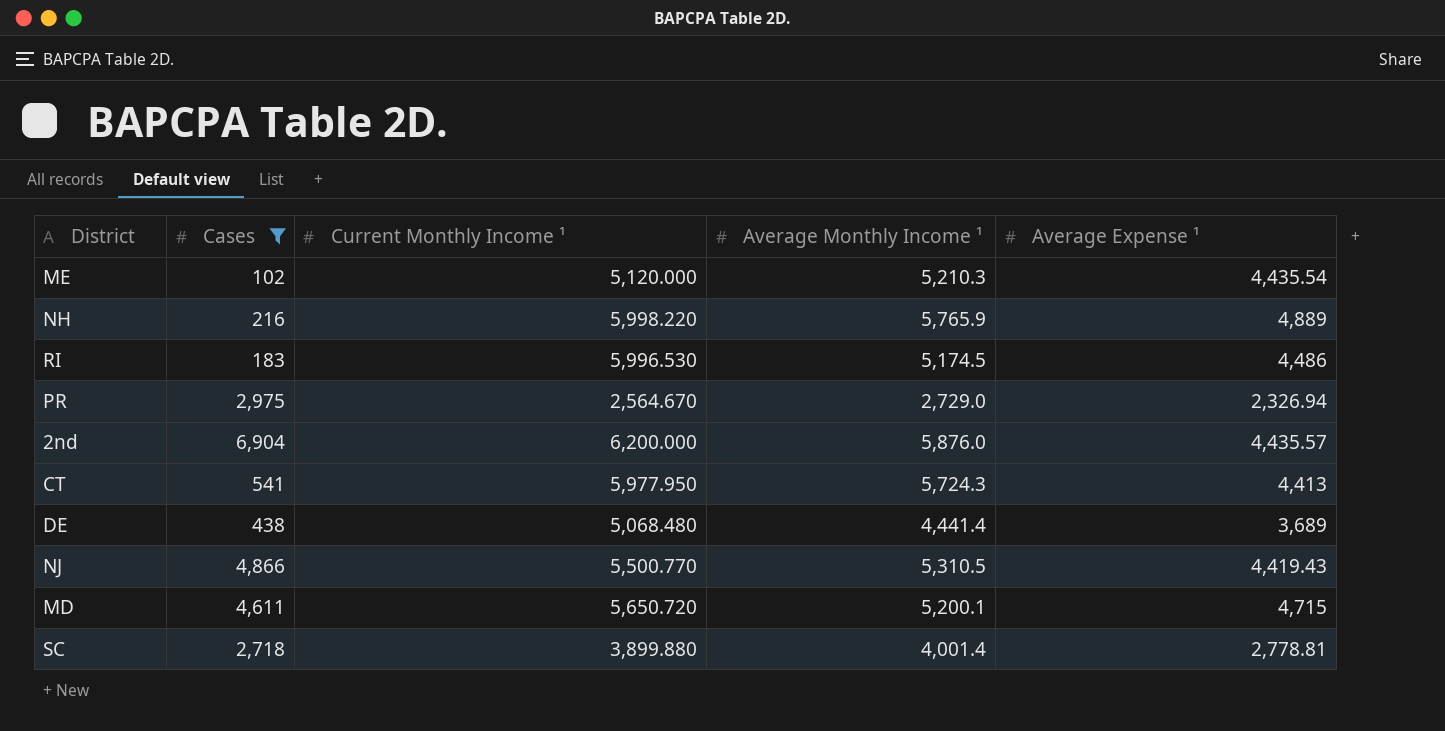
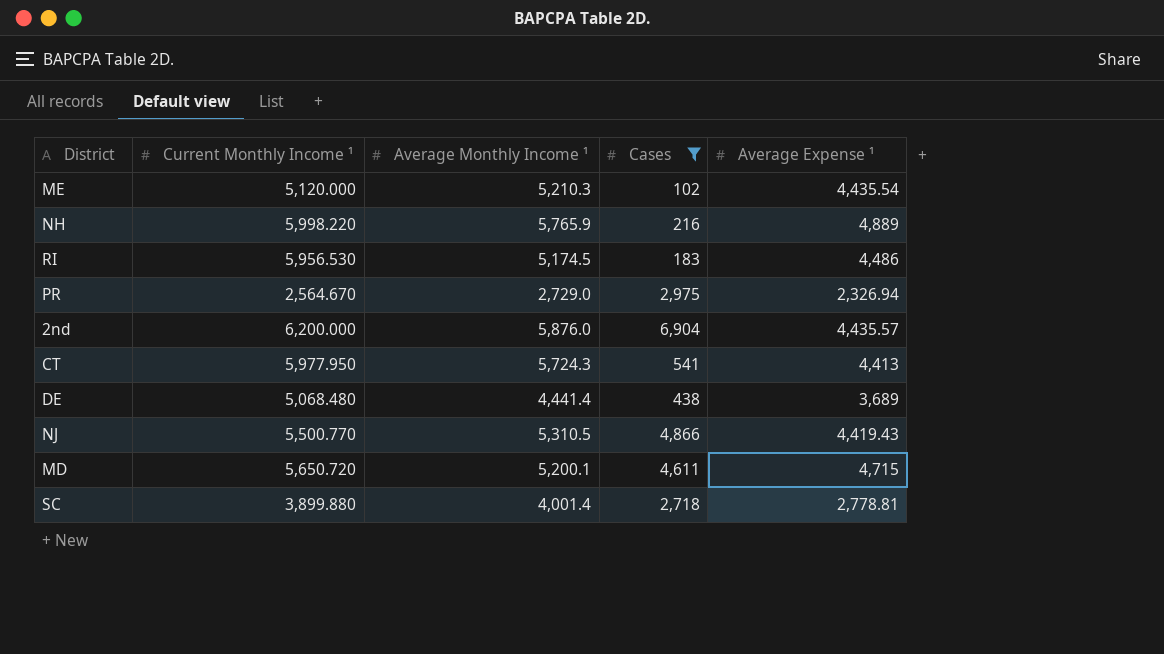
column Cases | position: 2 -> 4
RI | Current Monthly Income ¹: 5,996.530 -> 5,956.530

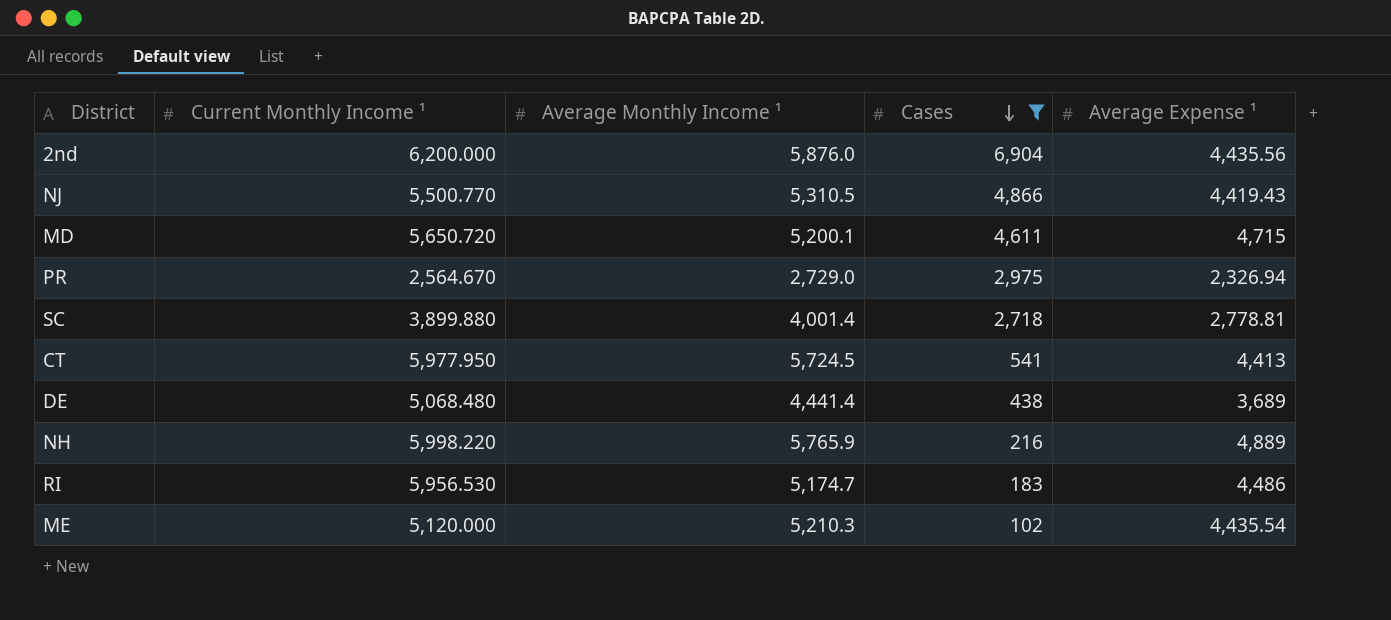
row order: none -> Cases descending
2nd | Average Expense ¹: 4,435.57 -> 4,435.56
CT | Average Monthly Income ¹: 5,724.3 -> 5,724.5
RI | Average Monthly Income ¹: 5,174.5 -> 5,174.7

